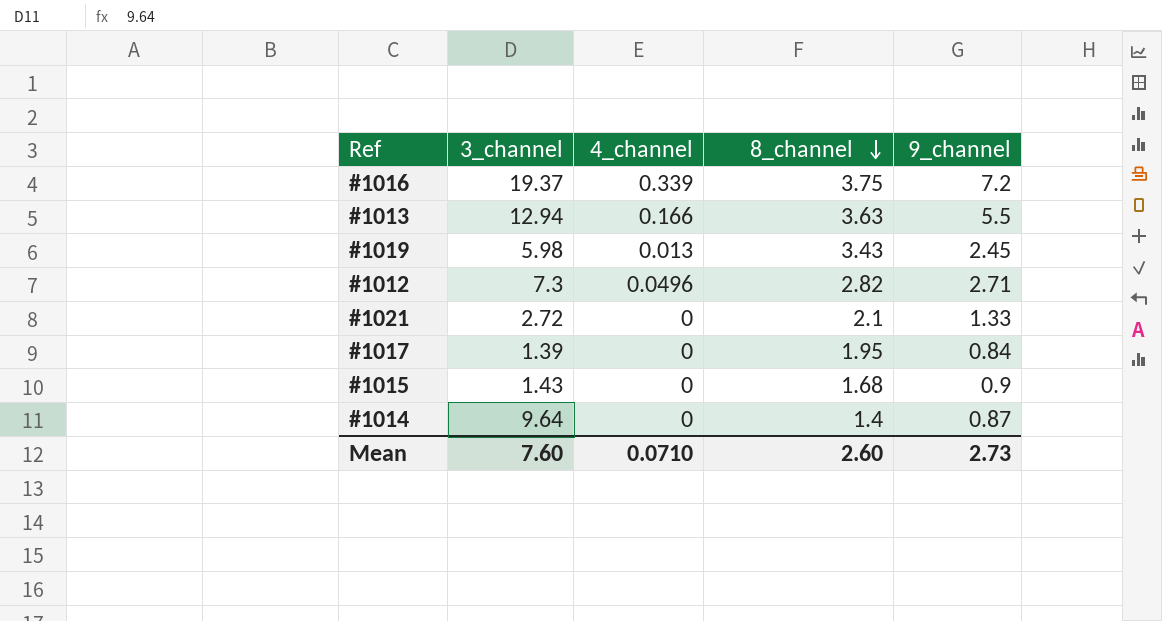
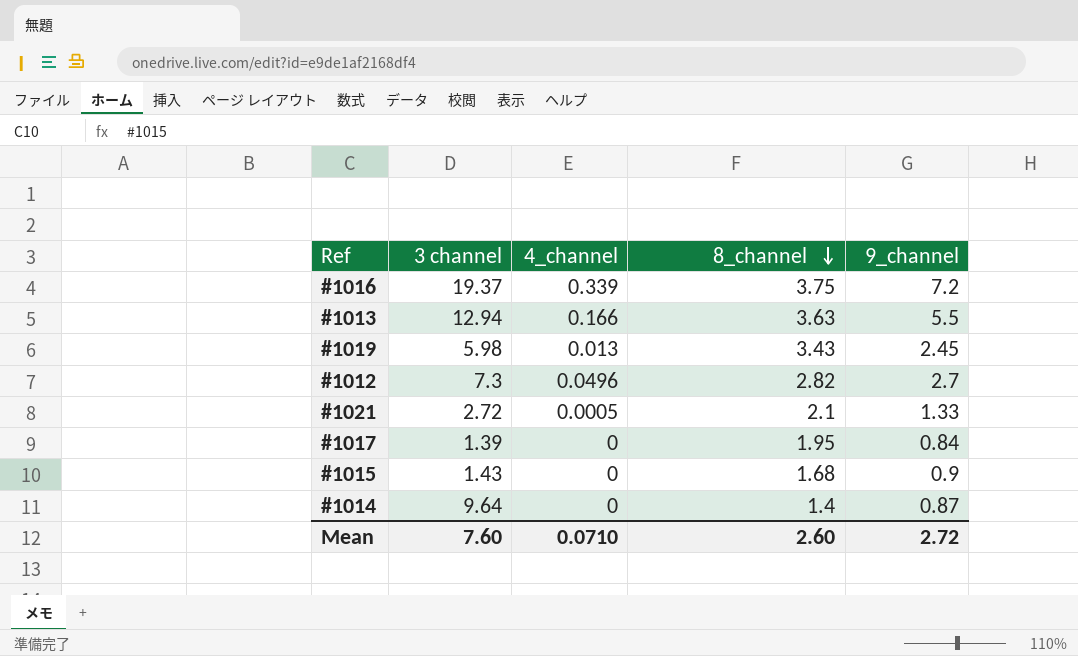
column name: 3_channel -> 3 channel
#1012 | 9_channel: 2.71 -> 2.7
#1021 | 4_channel: 0 -> 0.0005
Mean | 9_channel: 2.73 -> 2.72

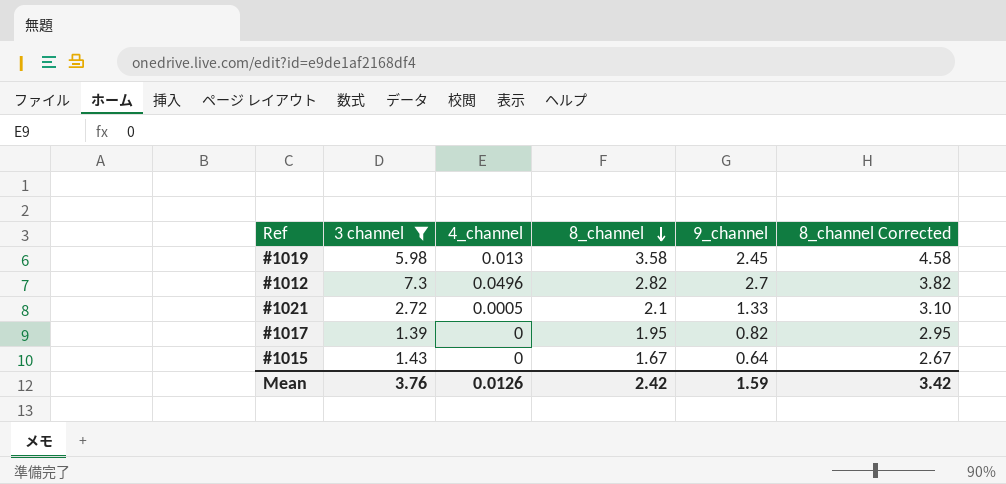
filter: none -> 3 channel <= 7.3
column 8_channel Corrected | formula: none -> [8_channel] + 1
#1019 | 8_channel: 3.43 -> 3.58
#1017 | 9_channel: 0.84 -> 0.82
#1015 | 8_channel: 1.68 -> 1.67
#1015 | 9_channel: 0.9 -> 0.64
Mean | 3 channel: 7.60 -> 3.76
Mean | 4_channel: 0.0710 -> 0.0126
Mean | 8_channel: 2.60 -> 2.42
Mean | 9_channel: 2.72 -> 1.59

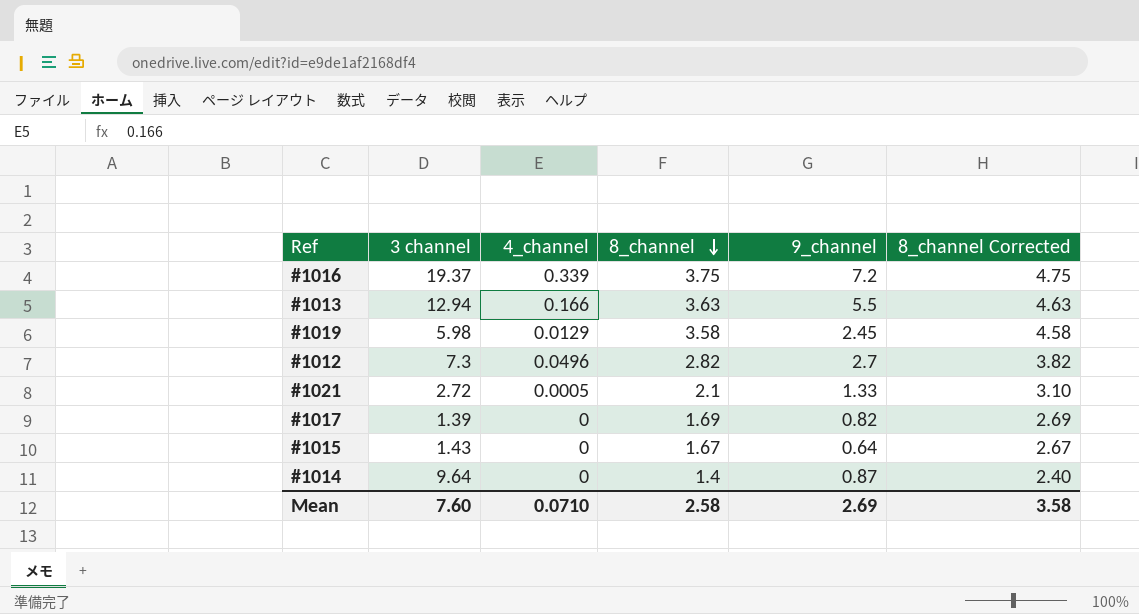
filter: 3 channel <= 7.3 -> none
#1019 | 4_channel: 0.013 -> 0.0129
#1017 | 8_channel: 1.95 -> 1.69
#1017 | 8_channel Corrected: 2.95 -> 2.69
Mean | 3 channel: 3.76 -> 7.60
Mean | 4_channel: 0.0126 -> 0.0710
Mean | 8_channel: 2.42 -> 2.58
Mean | 9_channel: 1.59 -> 2.69
Mean | 8_channel Corrected: 3.42 -> 3.58

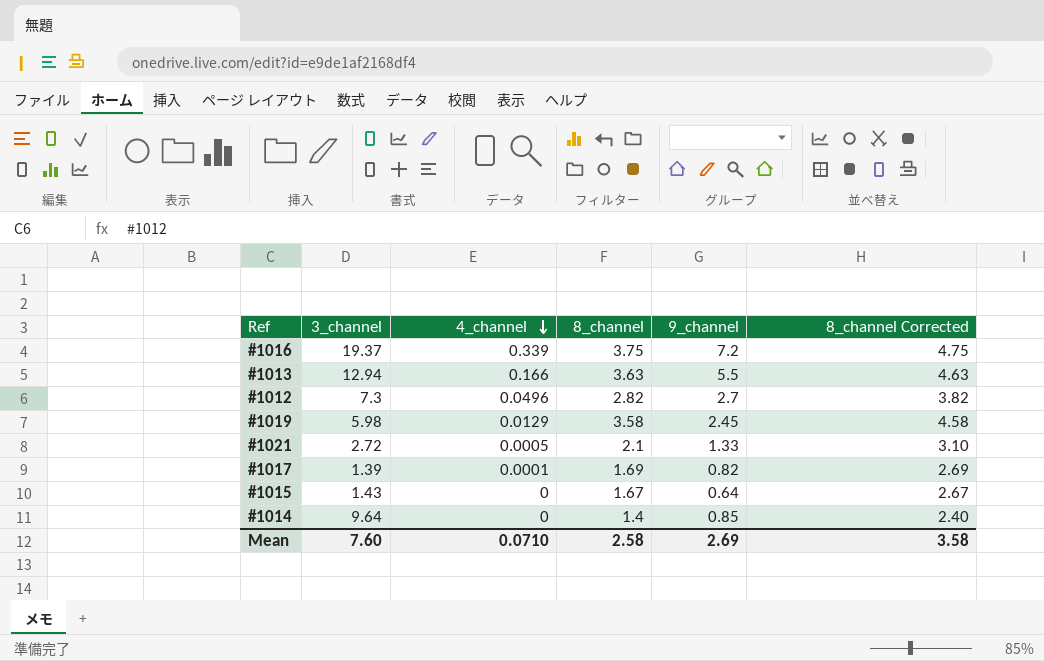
row order: 8_channel descending -> 4_channel descending
column name: 3 channel -> 3_channel
#1017 | 4_channel: 0 -> 0.0001
#1014 | 9_channel: 0.87 -> 0.85

